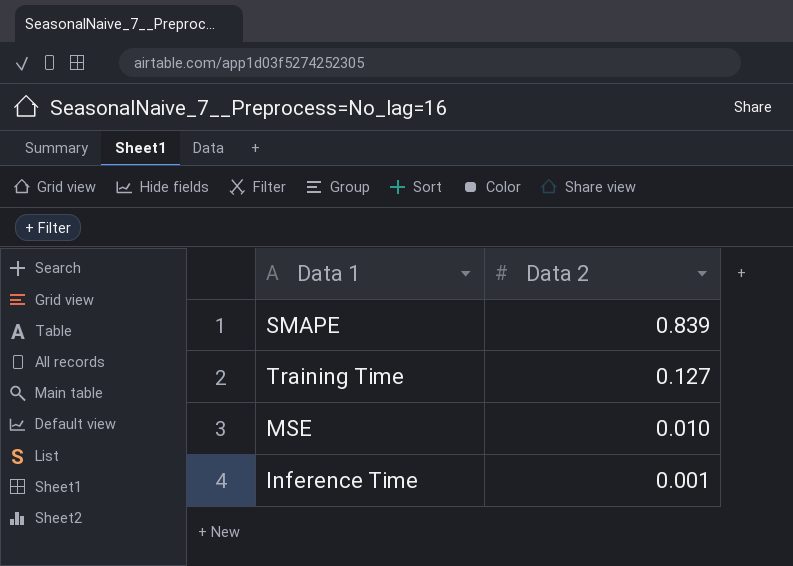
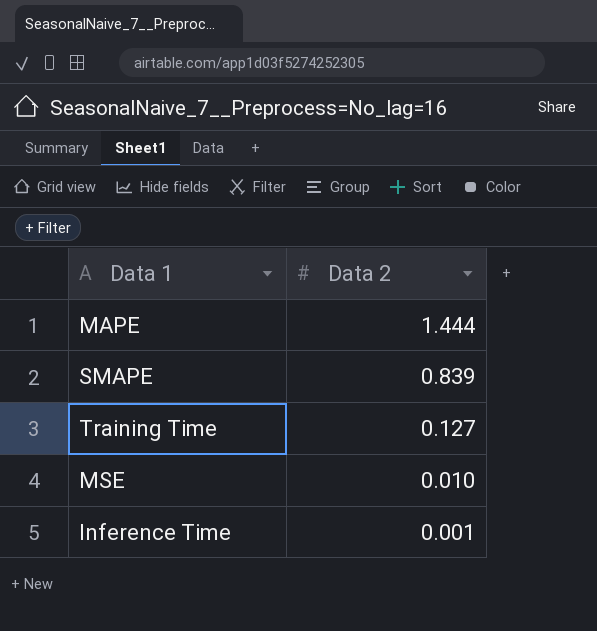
row MAPE: none -> 1.444

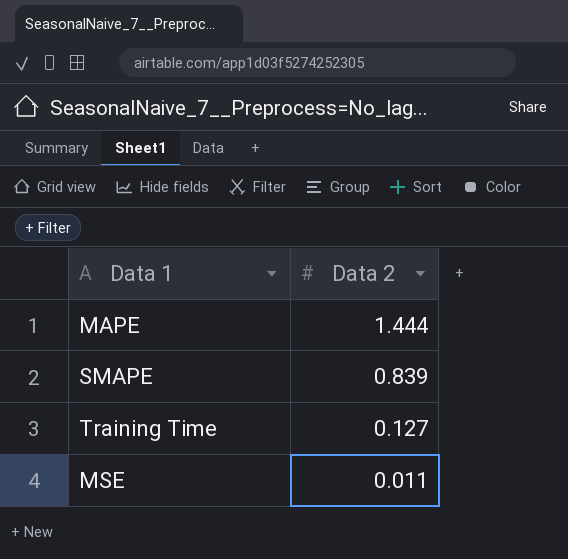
row Inference Time: 0.001 -> none
MSE | Data 2: 0.010 -> 0.011

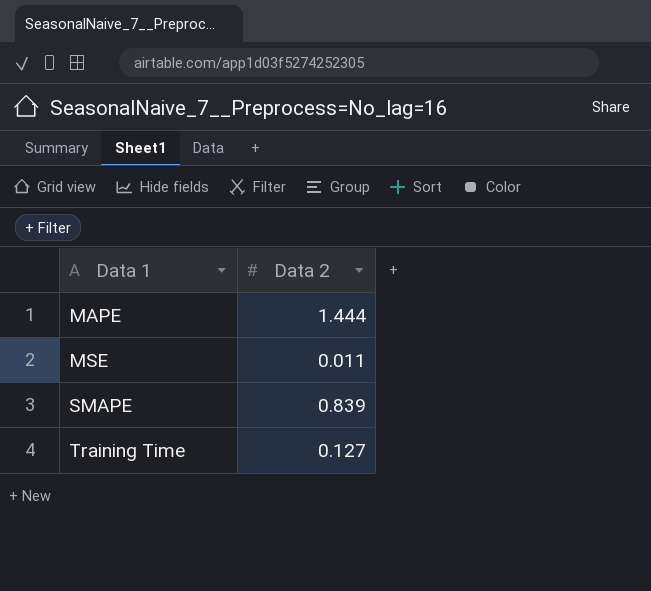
row order: Data 2 descending -> Data 1 ascending

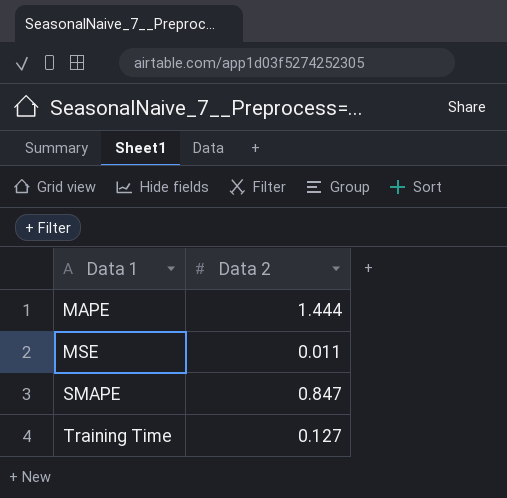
SMAPE | Data 2: 0.839 -> 0.847

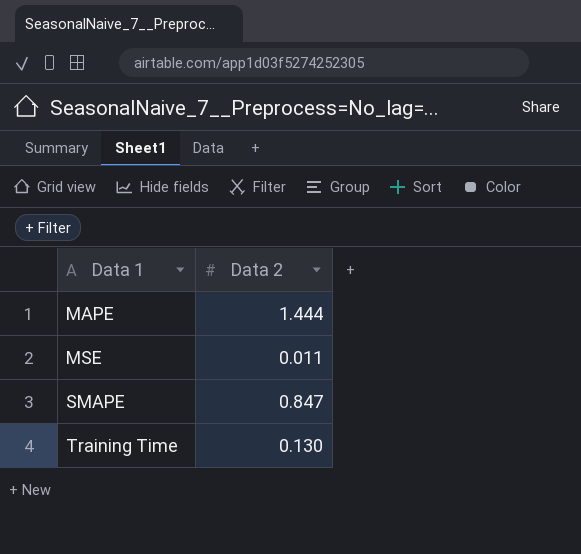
Training Time | Data 2: 0.127 -> 0.130

